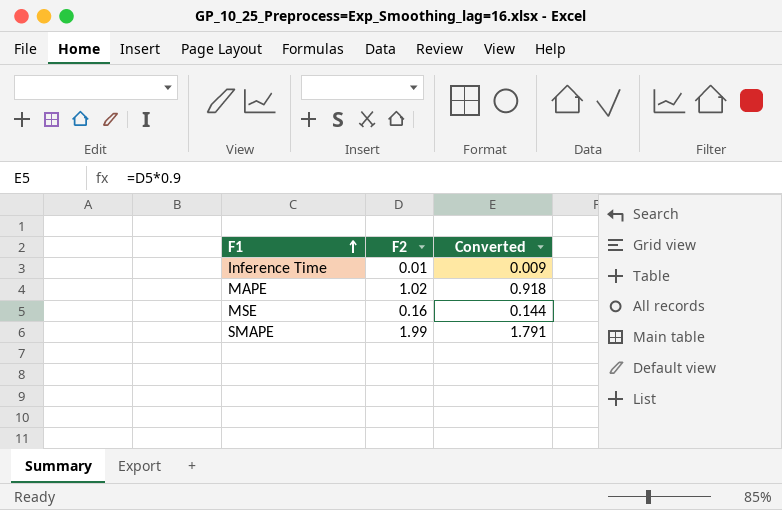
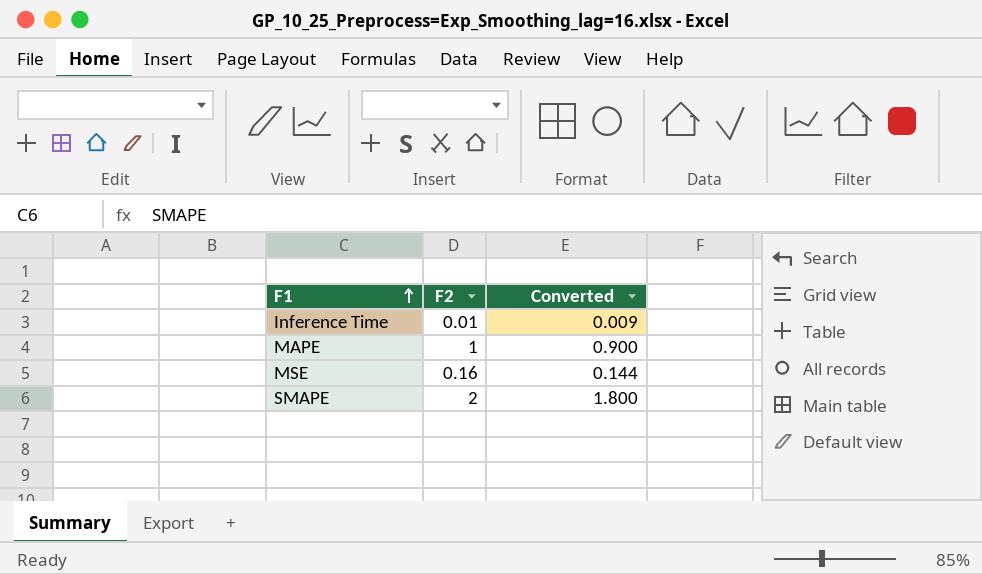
MAPE | F2: 1.02 -> 1
MAPE | Converted: 0.918 -> 0.900
SMAPE | F2: 1.99 -> 2
SMAPE | Converted: 1.791 -> 1.800

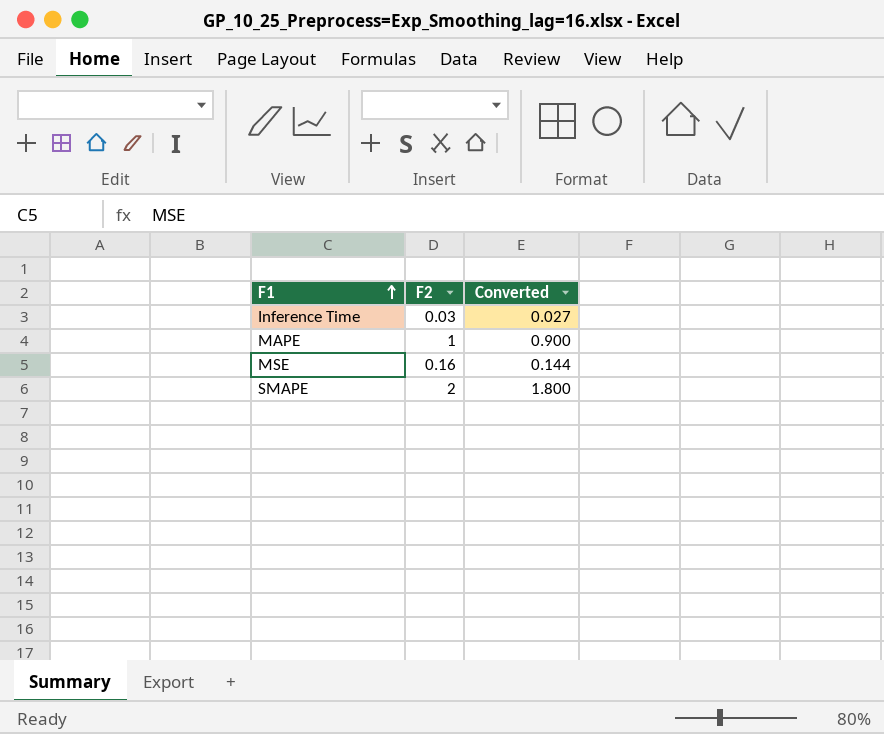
Inference Time | F2: 0.01 -> 0.03
Inference Time | Converted: 0.009 -> 0.027

